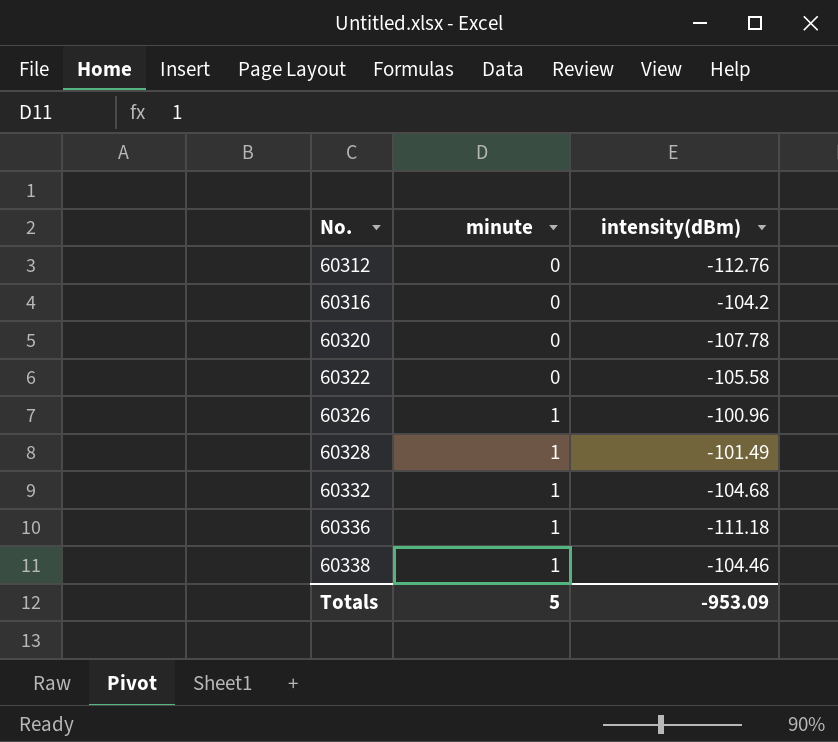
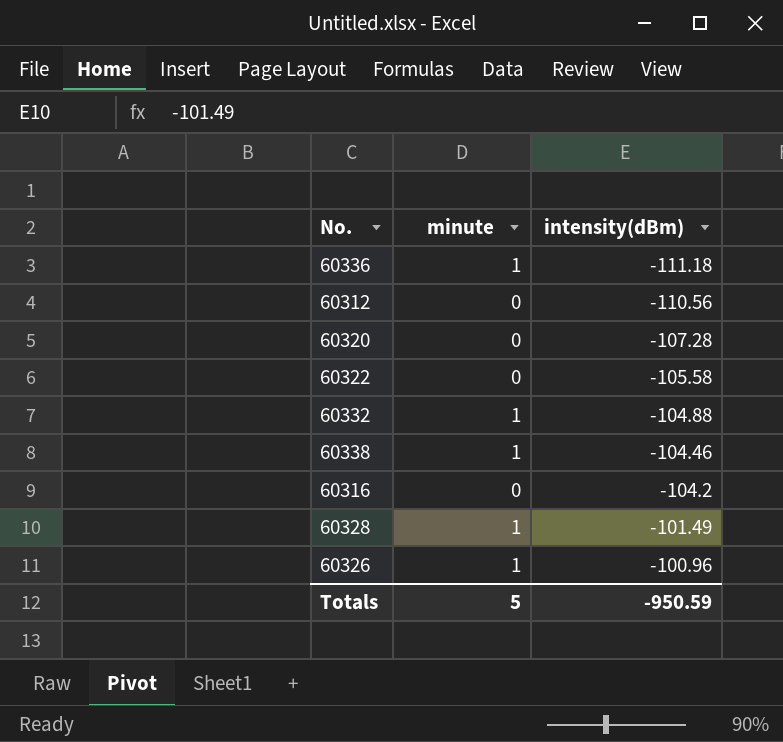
row order: No. ascending -> intensity(dBm) ascending
60312 | intensity(dBm): -112.76 -> -110.56
60320 | intensity(dBm): -107.78 -> -107.28
60332 | intensity(dBm): -104.68 -> -104.88
Totals | intensity(dBm): -953.09 -> -950.59

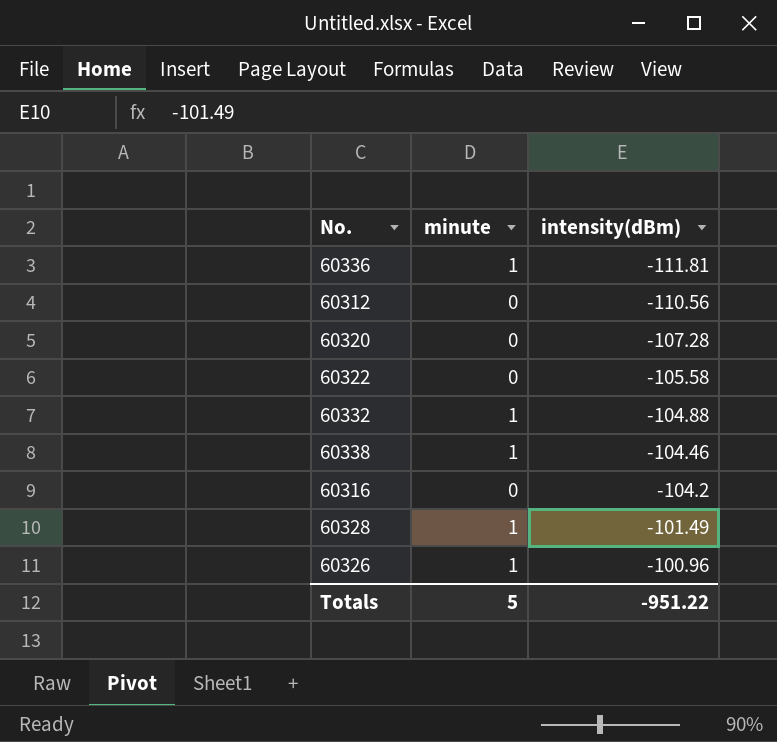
60336 | intensity(dBm): -111.18 -> -111.81
Totals | intensity(dBm): -950.59 -> -951.22

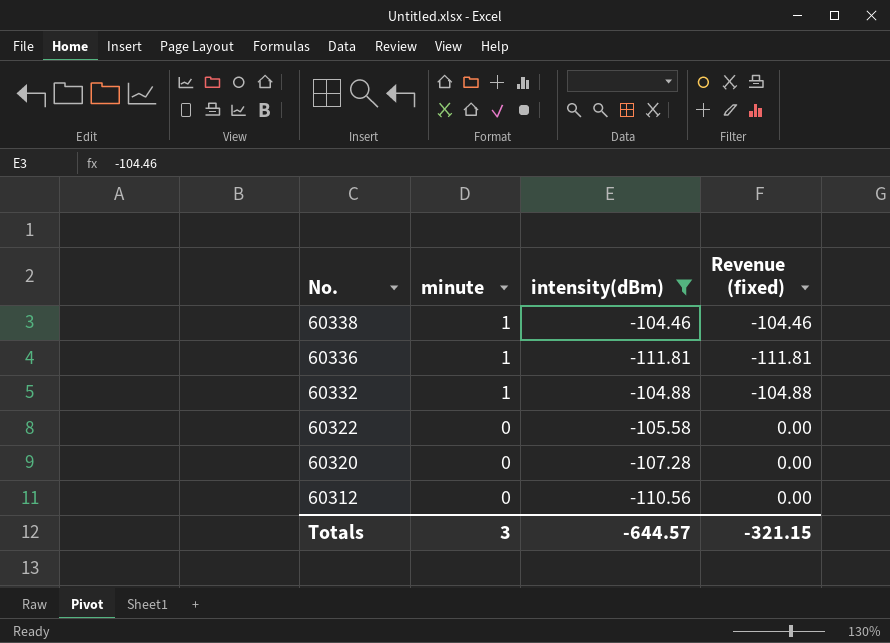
filter: none -> intensity(dBm) <= -104.46
row order: intensity(dBm) ascending -> No. descending
column Revenue (fixed) | formula: none -> [minute] * [intensity(dBm)]
Totals | minute: 5 -> 3
Totals | intensity(dBm): -951.22 -> -644.57

